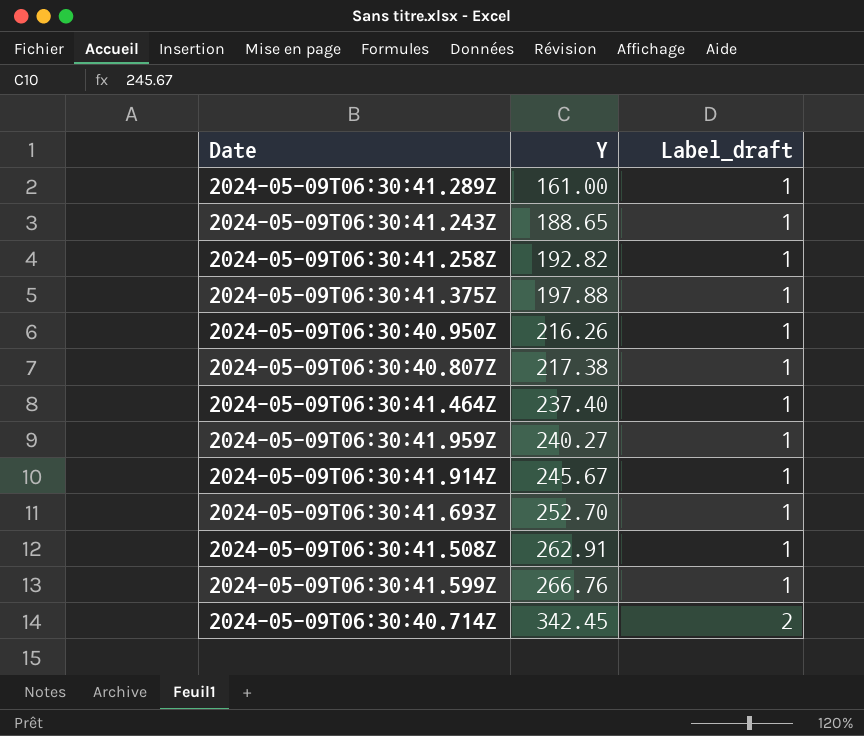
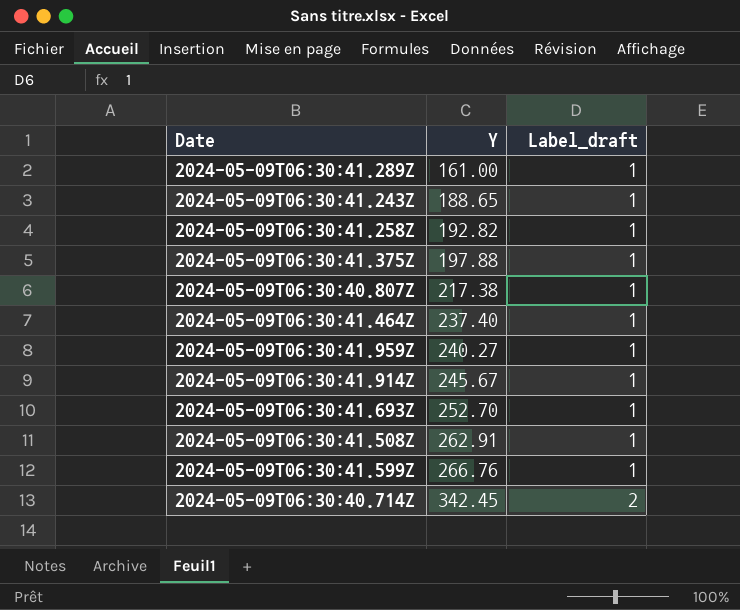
row 2024-05-09T06:30:40.950Z: 216.26 | 1 -> none

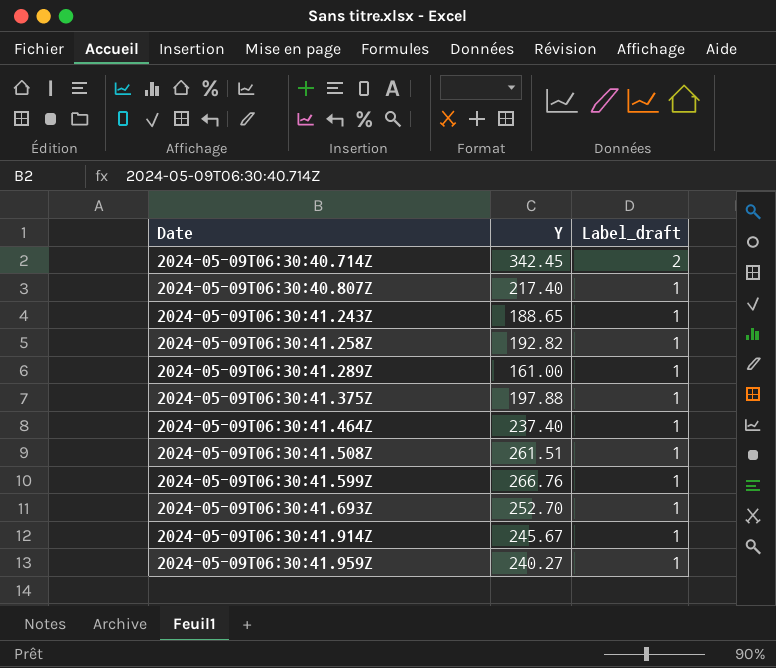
row order: Y ascending -> Date ascending
2024-05-09T06:30:40.807Z | Y: 217.38 -> 217.40
2024-05-09T06:30:41.508Z | Y: 262.91 -> 261.51

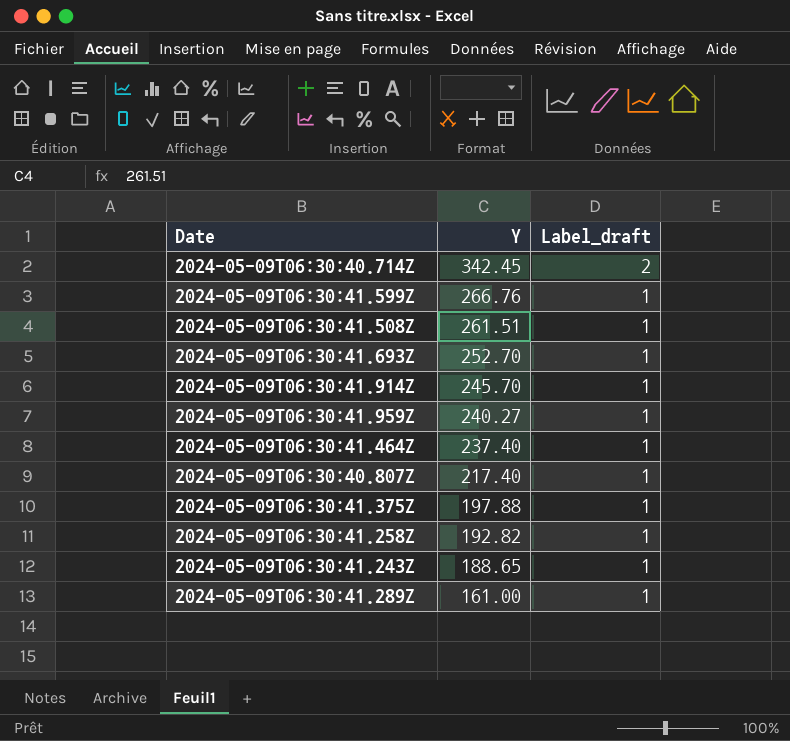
row order: Date ascending -> Y descending
2024-05-09T06:30:41.914Z | Y: 245.67 -> 245.70

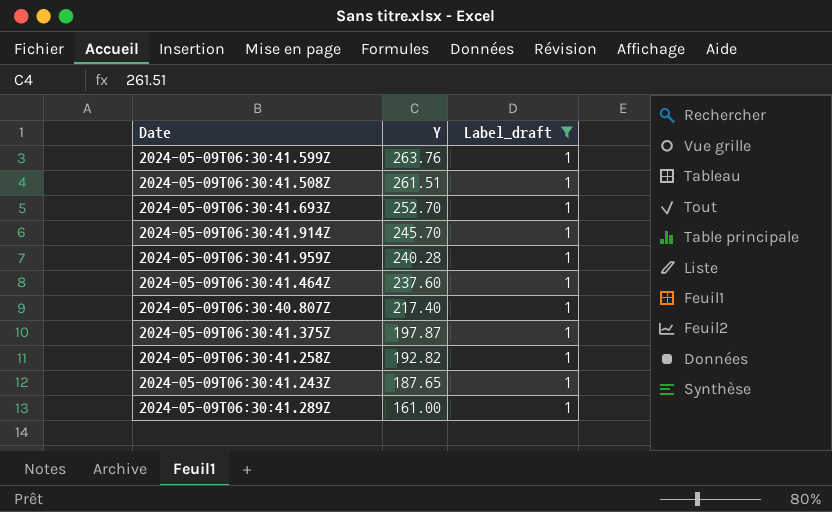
filter: none -> Label_draft = 1
2024-05-09T06:30:41.599Z | Y: 266.76 -> 263.76
2024-05-09T06:30:41.959Z | Y: 240.27 -> 240.28
2024-05-09T06:30:41.464Z | Y: 237.40 -> 237.60
2024-05-09T06:30:41.375Z | Y: 197.88 -> 197.87
2024-05-09T06:30:41.243Z | Y: 188.65 -> 187.65

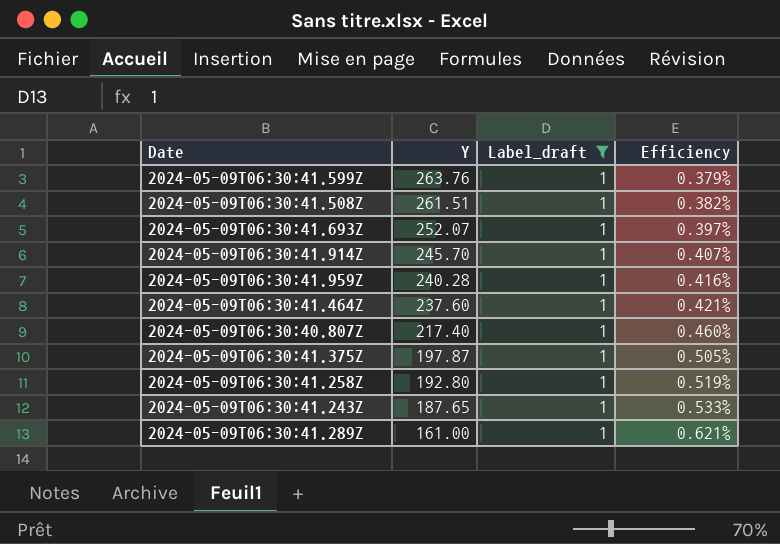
column Efficiency | formula: none -> [Label_draft] / [Y]
2024-05-09T06:30:41.693Z | Y: 252.70 -> 252.07
2024-05-09T06:30:41.258Z | Y: 192.82 -> 192.80

